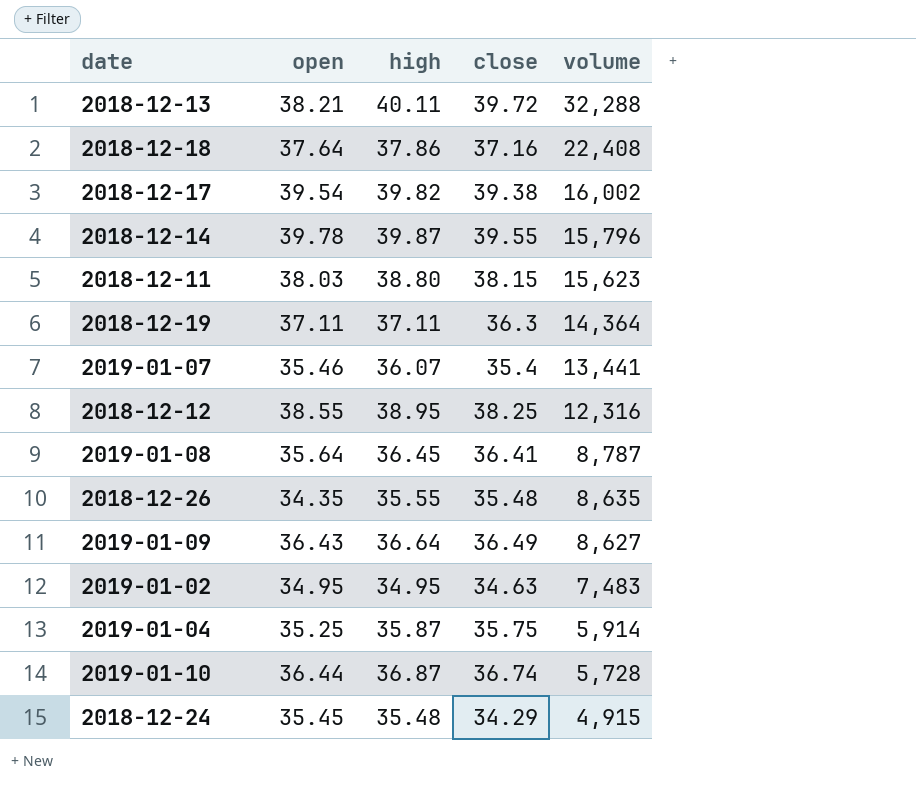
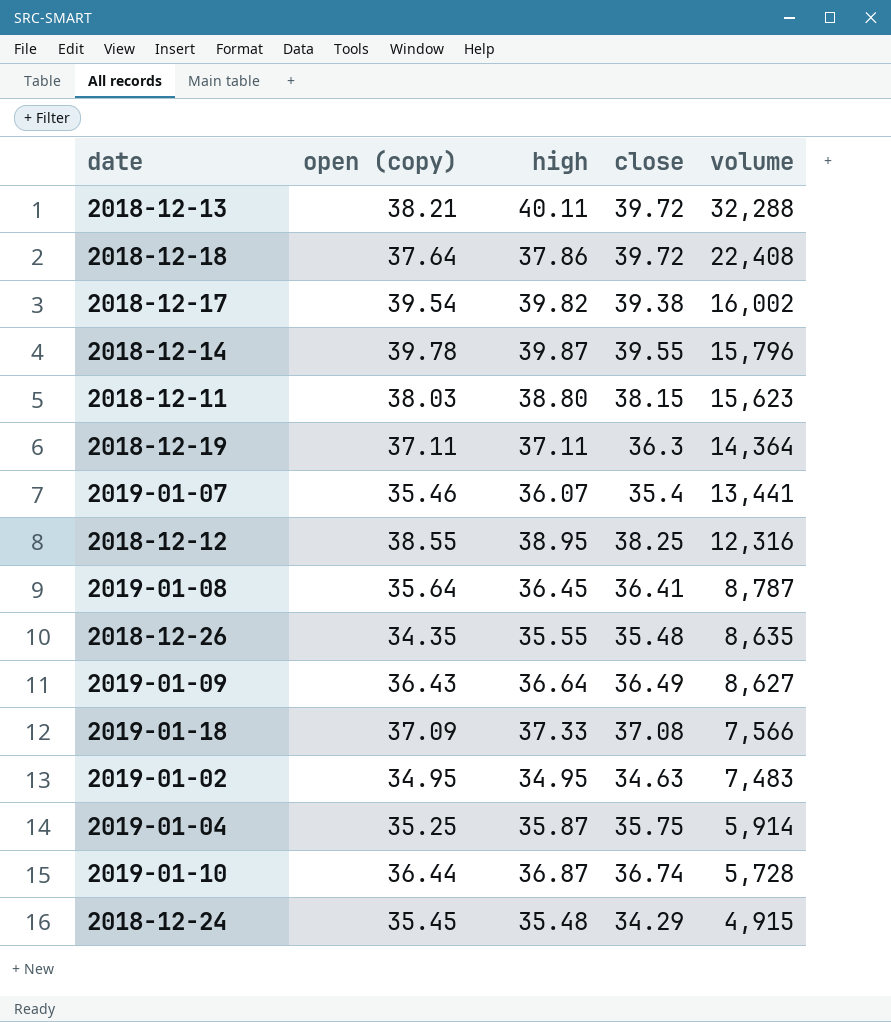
column name: open -> open (copy)
2018-12-18 | close: 37.16 -> 39.72
row 2019-01-18: none -> 37.09 | 37.33 | 37.08 | 7,566

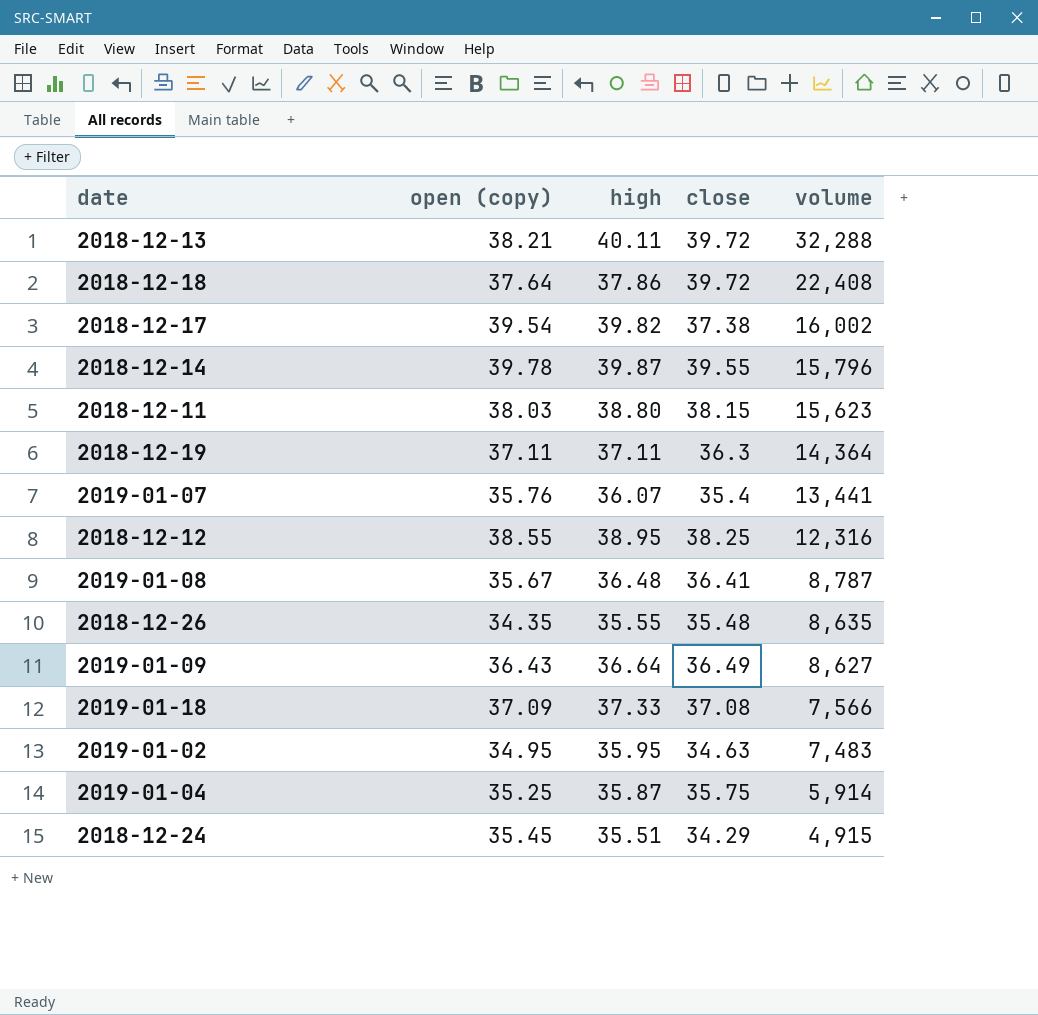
row 2019-01-10: 36.44 | 36.87 | 36.74 | 5,728 -> none
2018-12-17 | close: 39.38 -> 37.38
2019-01-07 | open (copy): 35.46 -> 35.76
2019-01-08 | open (copy): 35.64 -> 35.67
2019-01-08 | high: 36.45 -> 36.48
2019-01-02 | high: 34.95 -> 35.95
2018-12-24 | high: 35.48 -> 35.51

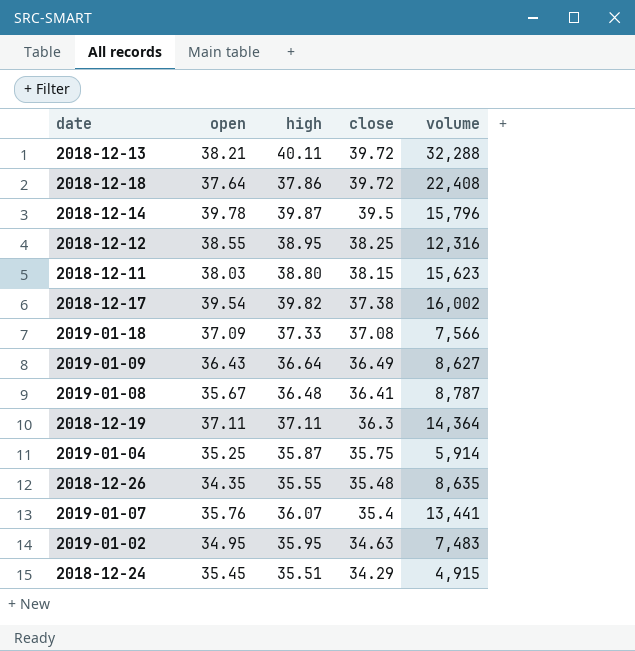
row order: volume descending -> close descending
column name: open (copy) -> open
2018-12-14 | close: 39.55 -> 39.5

